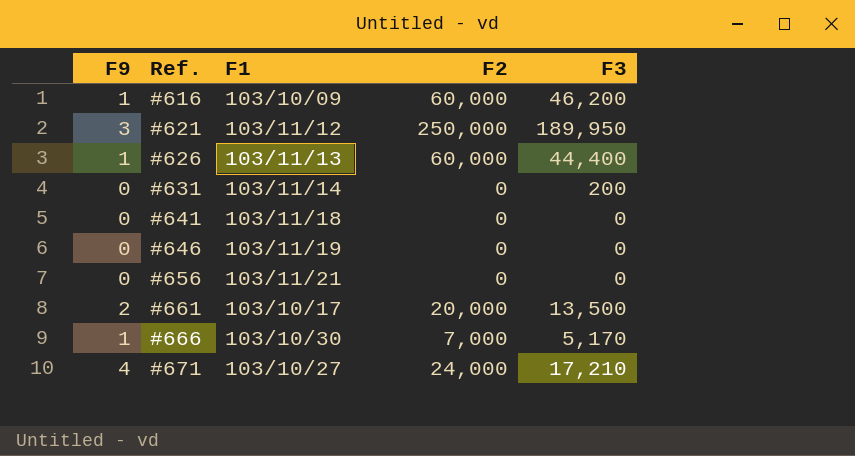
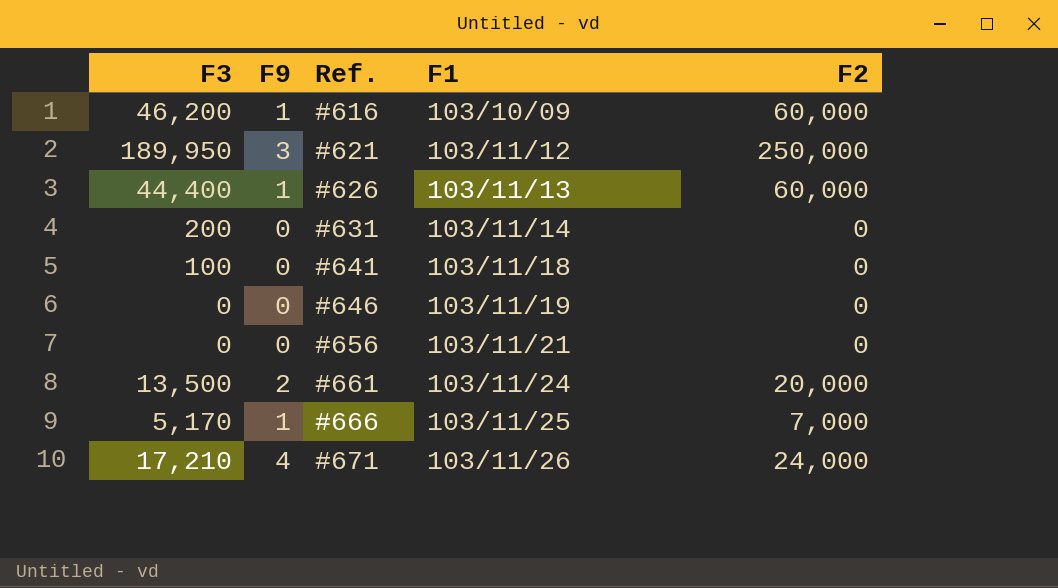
column F3 | position: 5 -> 1
#641 | F3: 0 -> 100
#661 | F1: 103/10/17 -> 103/11/24
#666 | F1: 103/10/30 -> 103/11/25
#671 | F1: 103/10/27 -> 103/11/26

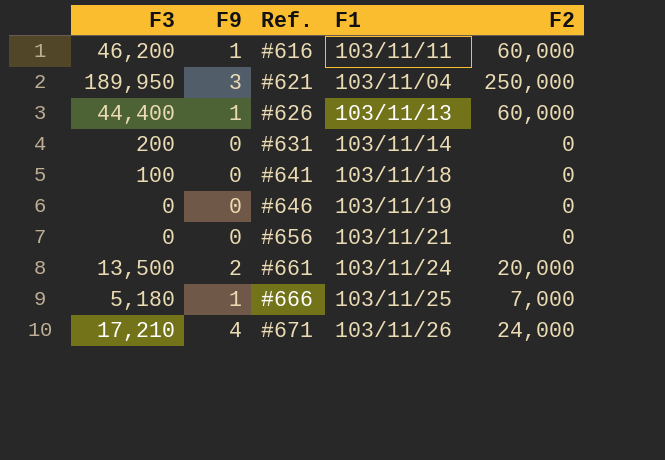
#616 | F1: 103/10/09 -> 103/11/11
#621 | F1: 103/11/12 -> 103/11/04
#666 | F3: 5,170 -> 5,180

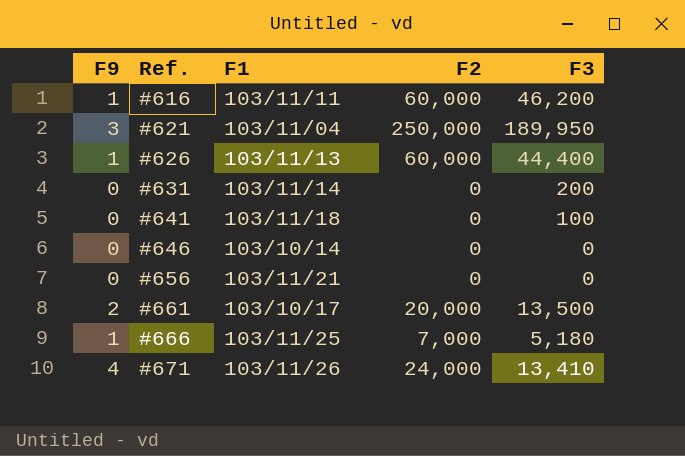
column F3 | position: 1 -> 5
#646 | F1: 103/11/19 -> 103/10/14
#661 | F1: 103/11/24 -> 103/10/17
#671 | F3: 17,210 -> 13,410

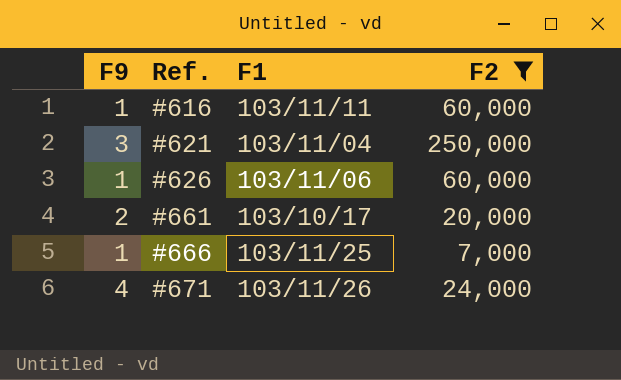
filter: none -> F2 != 0
column F3 | position: 5 -> none
#626 | F1: 103/11/13 -> 103/11/06

